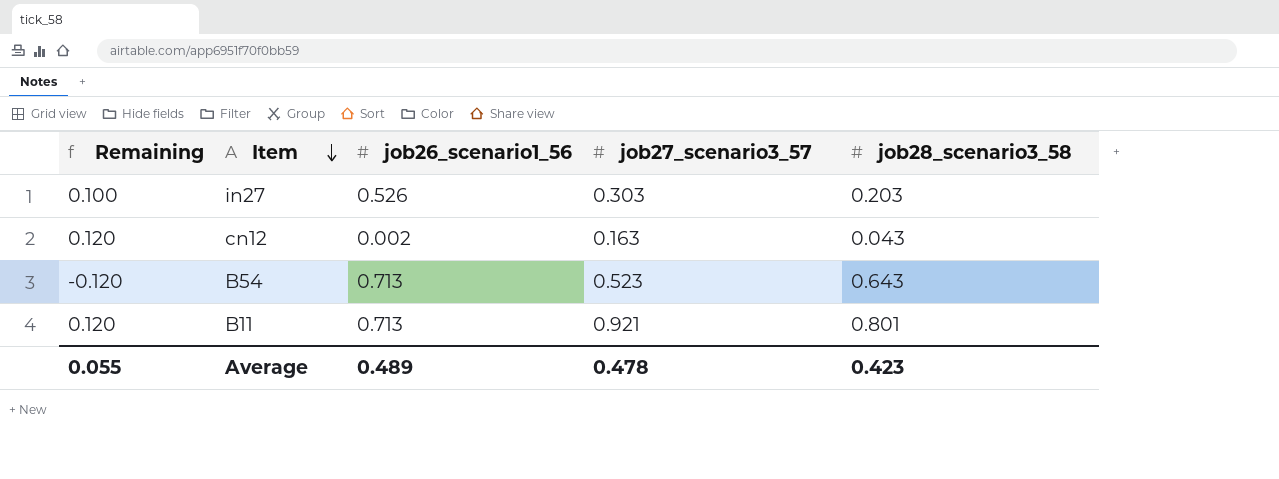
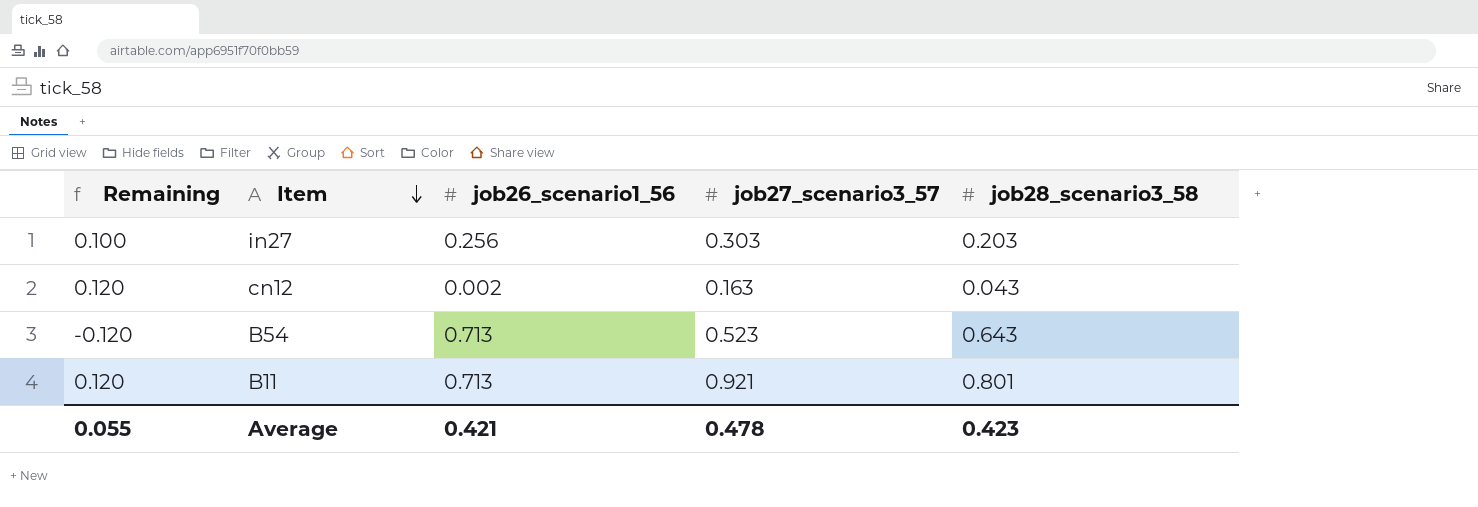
in27 | job26_scenario1_56: 0.526 -> 0.256
Average | job26_scenario1_56: 0.489 -> 0.421

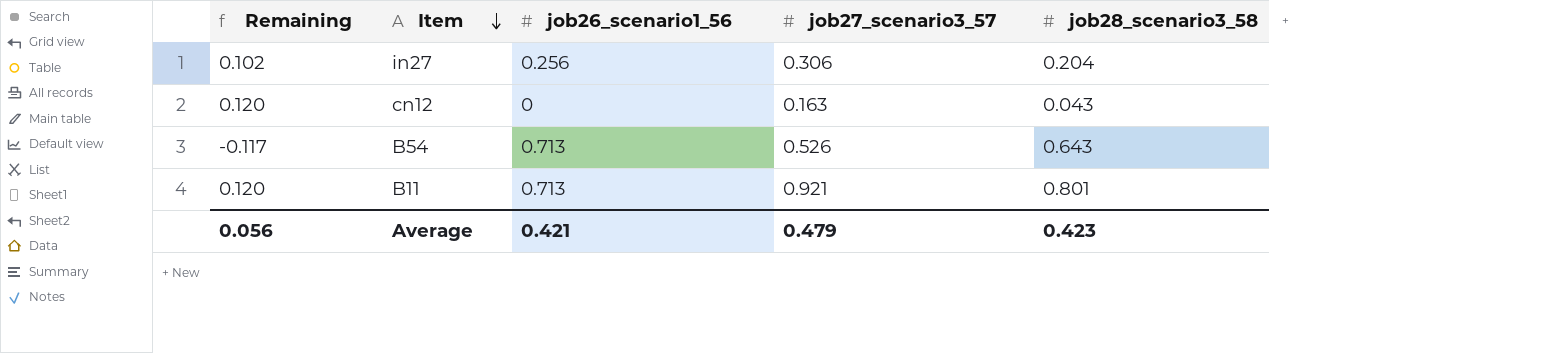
in27 | Remaining: 0.100 -> 0.102
in27 | job27_scenario3_57: 0.303 -> 0.306
in27 | job28_scenario3_58: 0.203 -> 0.204
cn12 | job26_scenario1_56: 0.002 -> 0
B54 | Remaining: -0.120 -> -0.117
B54 | job27_scenario3_57: 0.523 -> 0.526
Average | Remaining: 0.055 -> 0.056
Average | job27_scenario3_57: 0.478 -> 0.479

